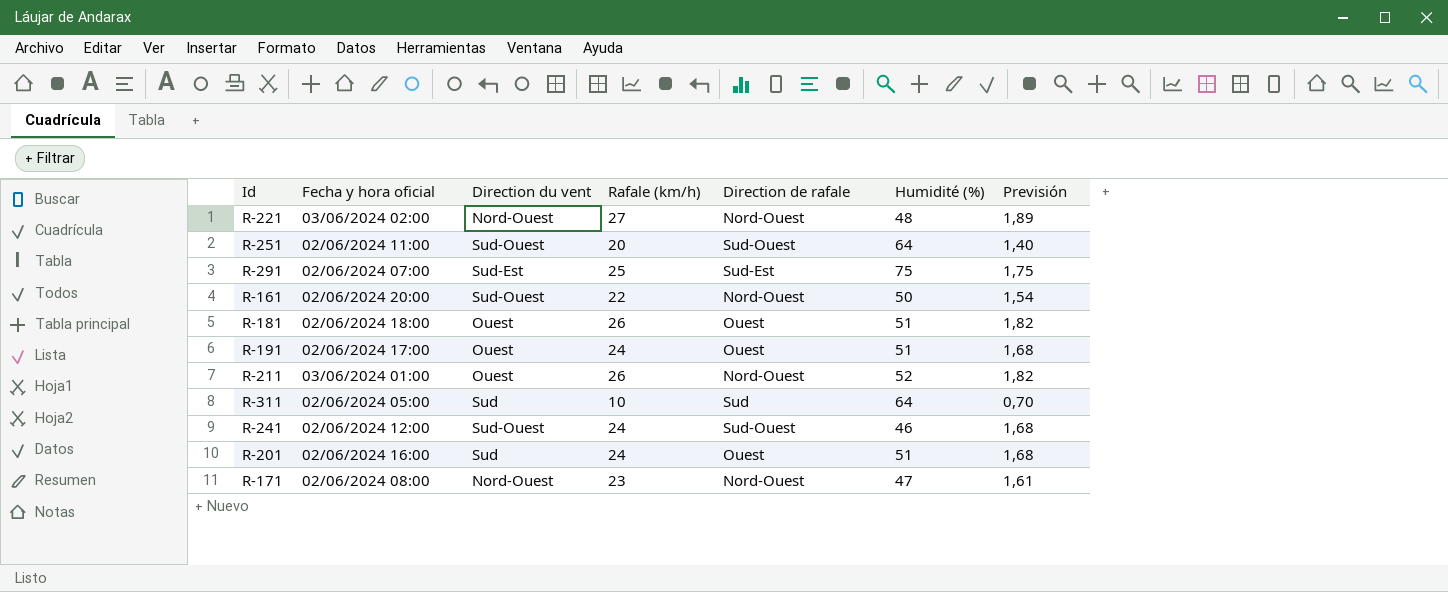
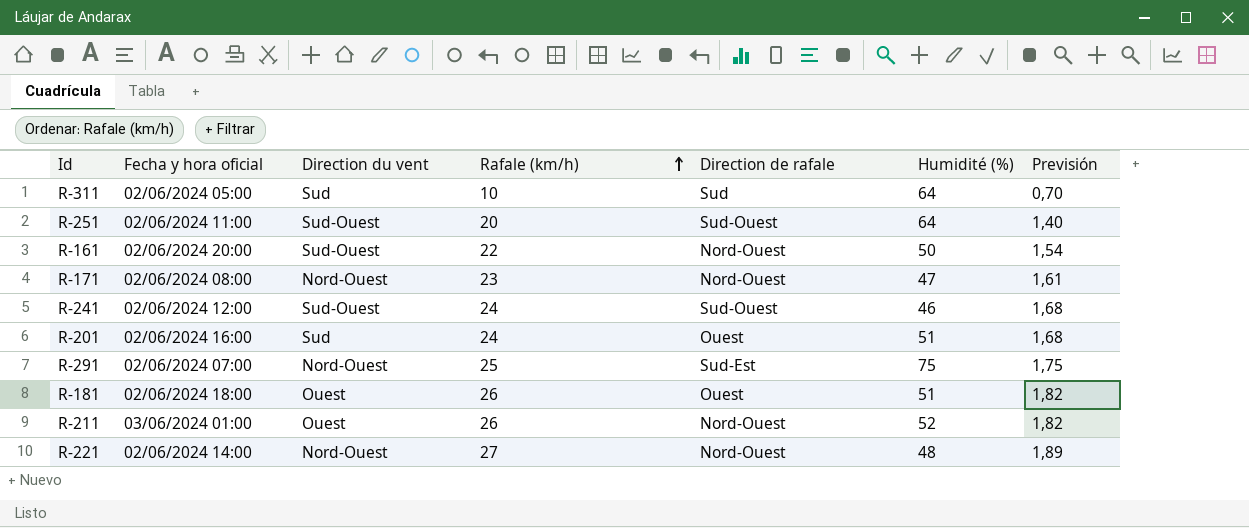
row order: none -> Rafale (km/h) ascending
row R-191: 02/06/2024 17:00 | Ouest | 24 | Ouest | 51 | 1,68 -> none
R-291 | Direction du vent: Sud-Est -> Nord-Ouest
R-221 | Fecha y hora oficial: 03/06/2024 02:00 -> 02/06/2024 14:00

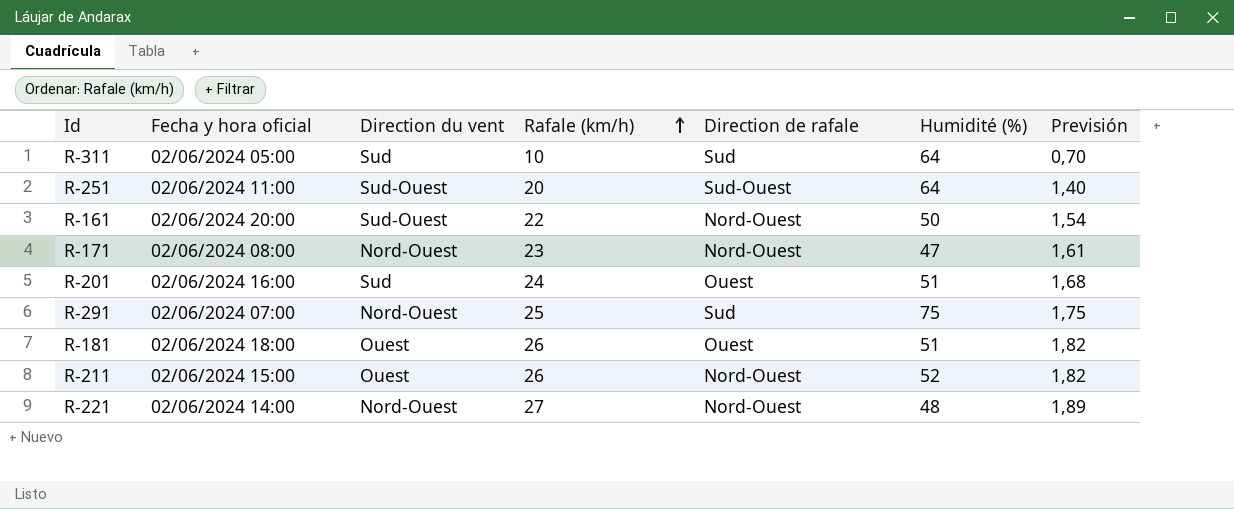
row R-241: 02/06/2024 12:00 | Sud-Ouest | 24 | Sud-Ouest | 46 | 1,68 -> none
R-291 | Direction de rafale: Sud-Est -> Sud
R-211 | Fecha y hora oficial: 03/06/2024 01:00 -> 02/06/2024 15:00

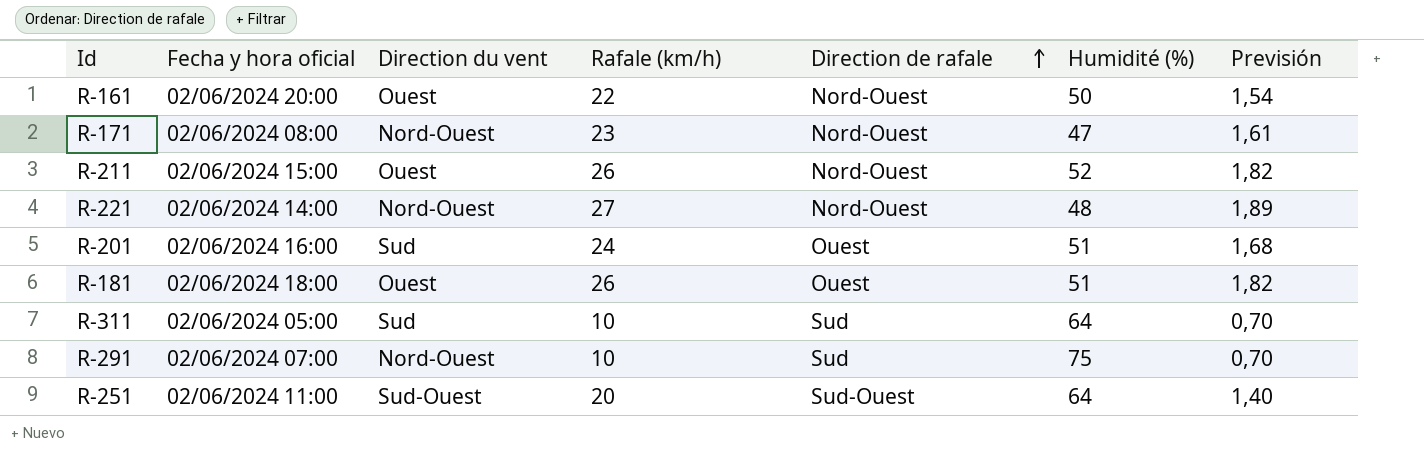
row order: Rafale (km/h) ascending -> Direction de rafale ascending
R-161 | Direction du vent: Sud-Ouest -> Ouest
R-291 | Rafale (km/h): 25 -> 10
R-291 | Previsión: 1,75 -> 0,70

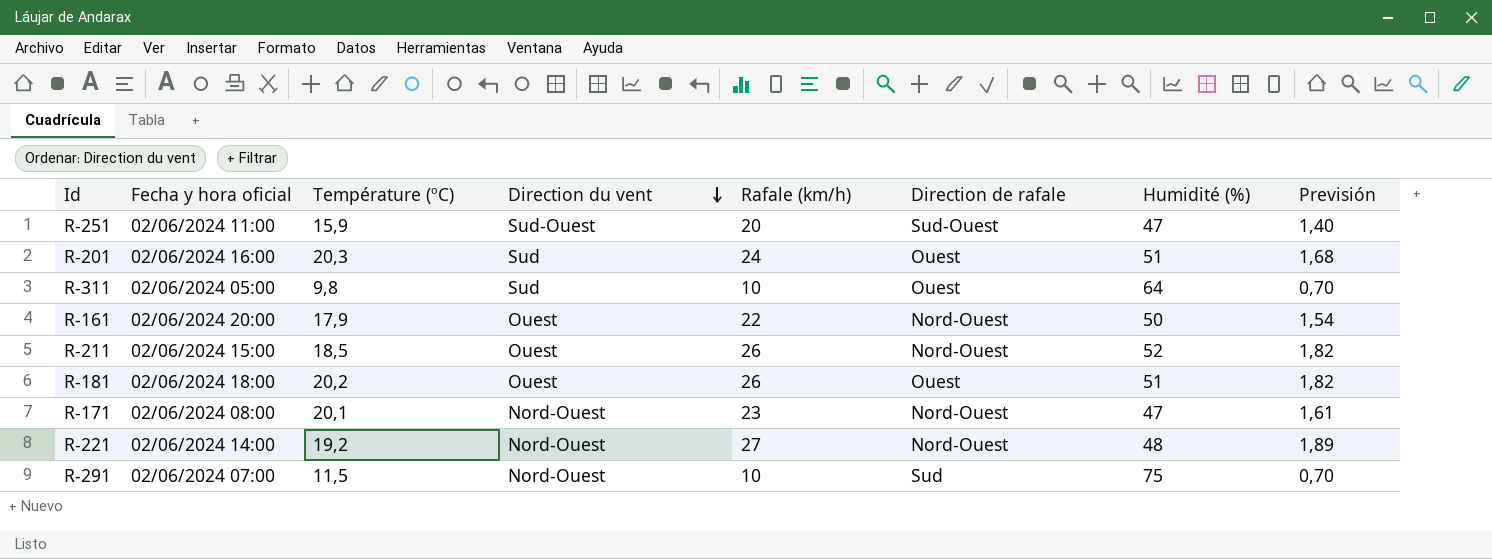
row order: Direction de rafale ascending -> Direction du vent descending
column Température (ºC) | position: none -> 3
R-251 | Humidité (%): 64 -> 47
R-311 | Direction de rafale: Sud -> Ouest

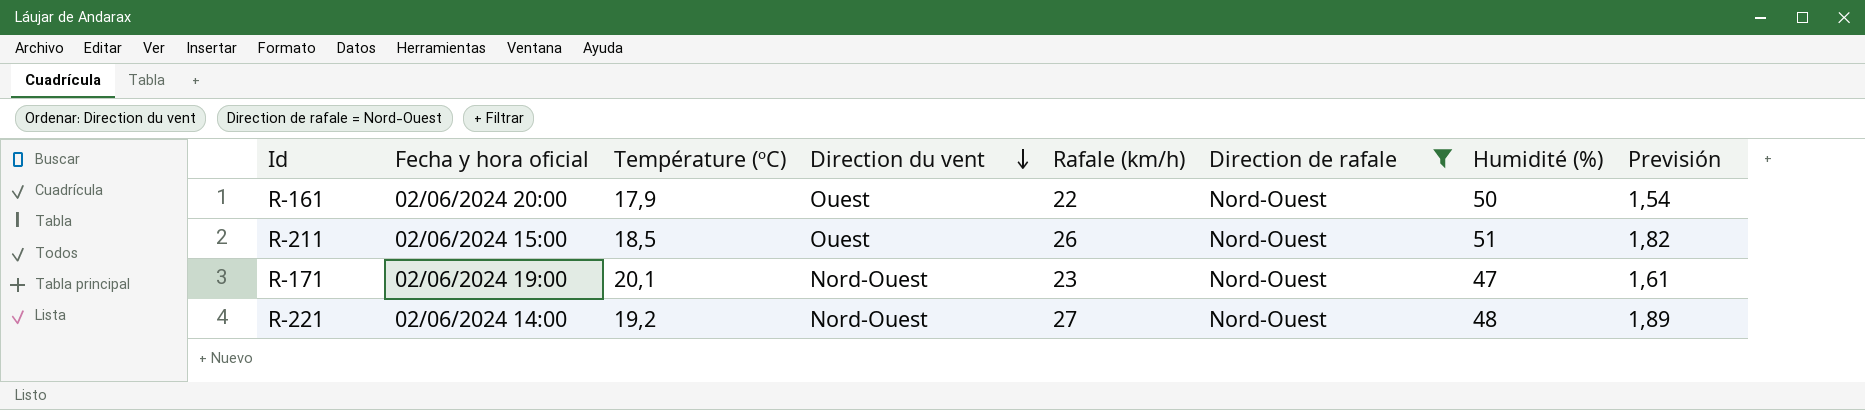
filter: none -> Direction de rafale = Nord-Ouest
R-211 | Humidité (%): 52 -> 51
R-171 | Fecha y hora oficial: 02/06/2024 08:00 -> 02/06/2024 19:00

